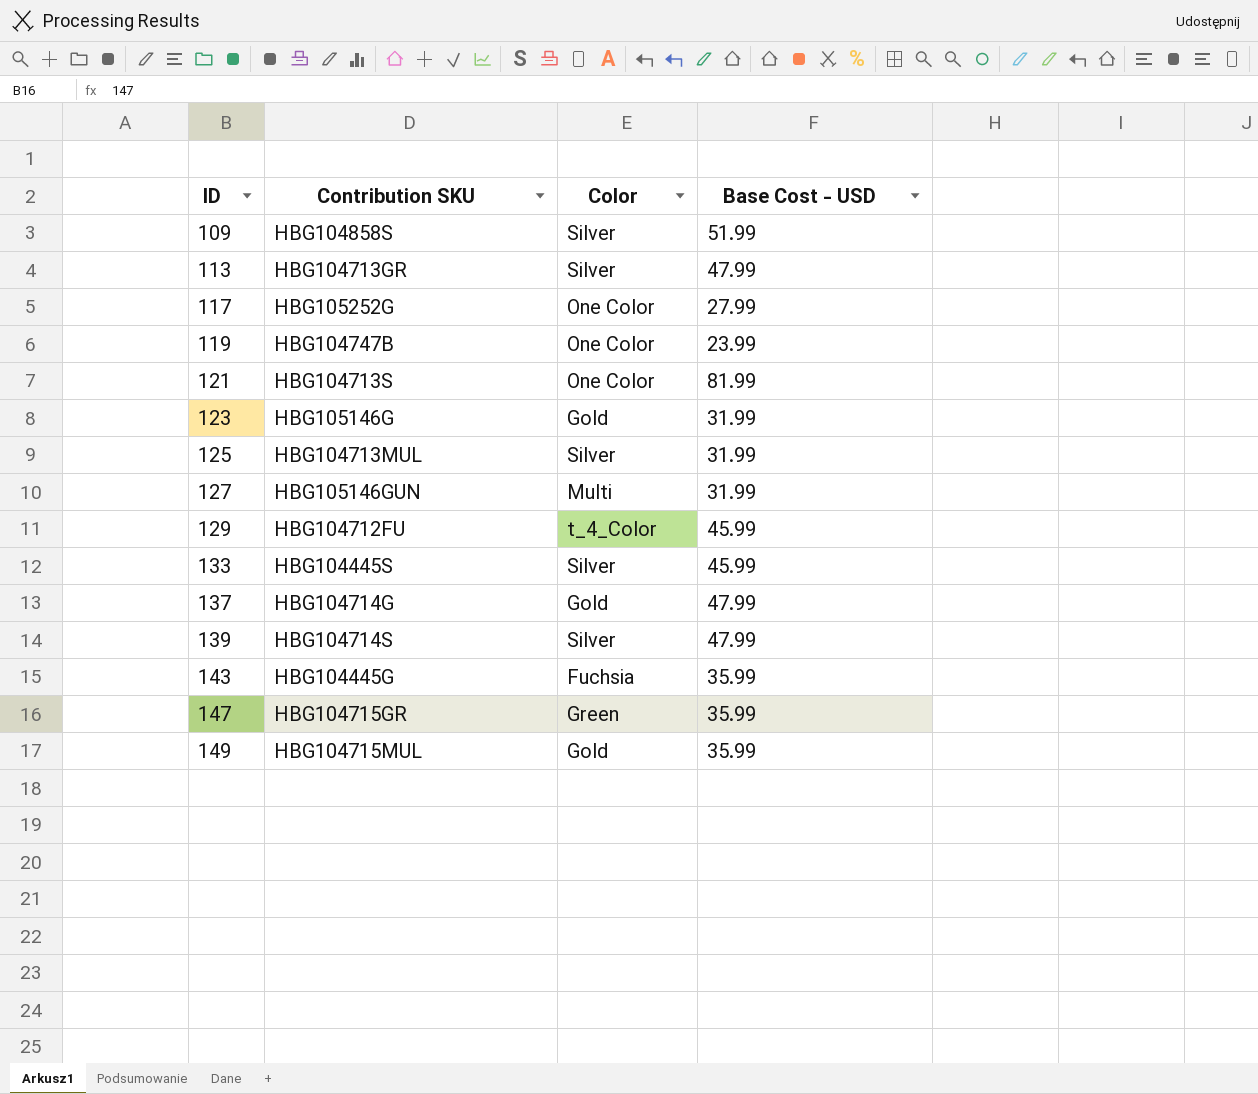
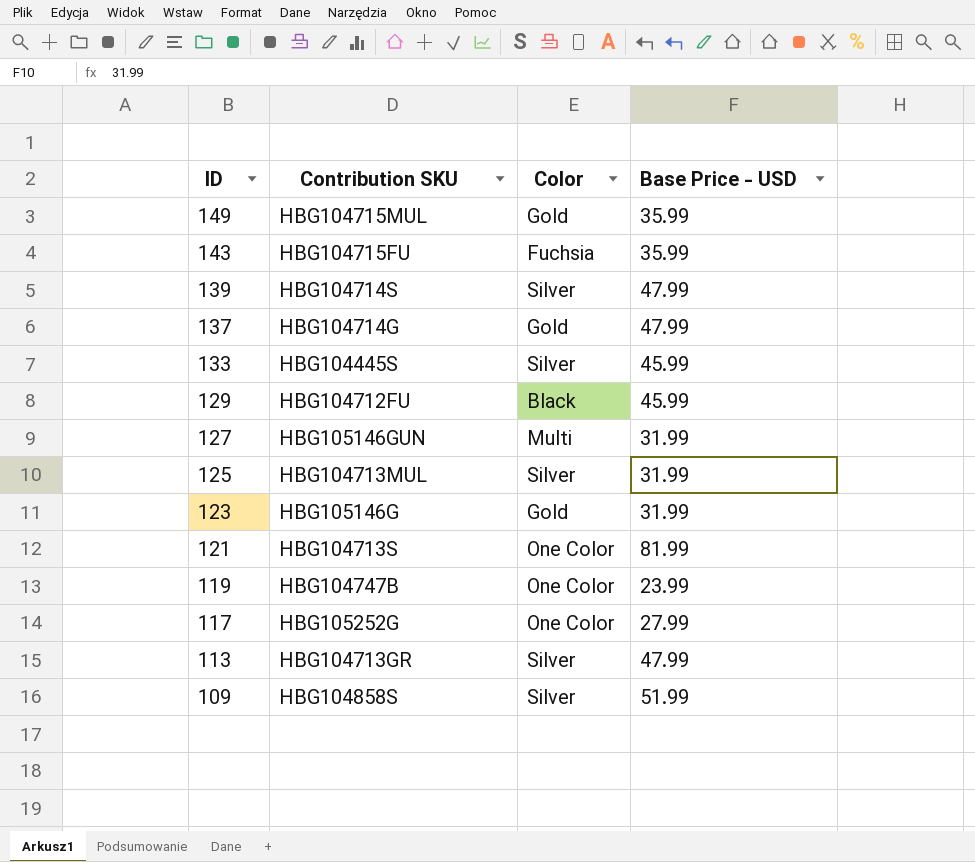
row order: ID ascending -> ID descending
column name: Base Cost - USD -> Base Price - USD
row 147: HBG104715GR | Green | 35.99 -> none
143 | Contribution SKU: HBG104445G -> HBG104715FU
129 | Color: t_4_Color -> Black

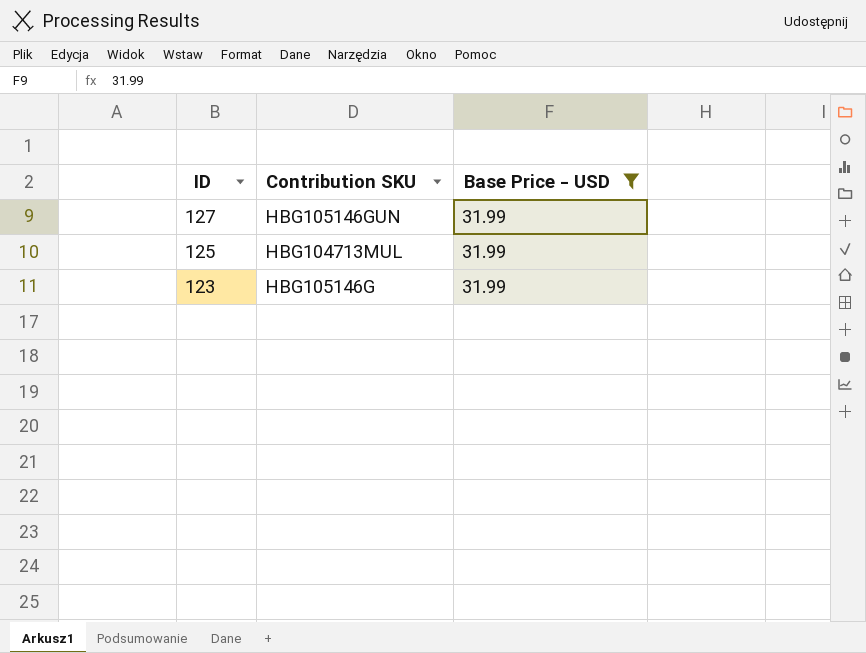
filter: none -> Base Price - USD = 31.99
column Color | position: 3 -> none

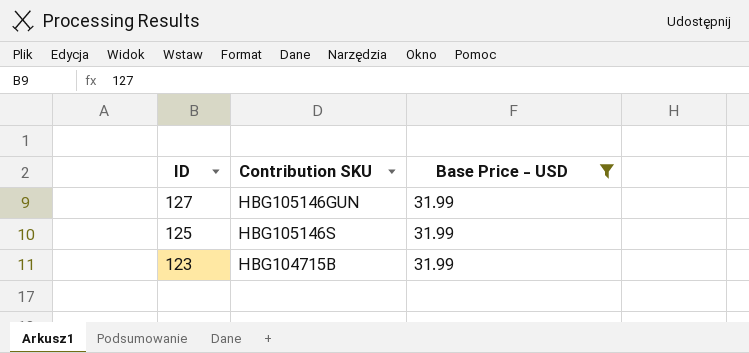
125 | Contribution SKU: HBG104713MUL -> HBG105146S
123 | Contribution SKU: HBG105146G -> HBG104715B

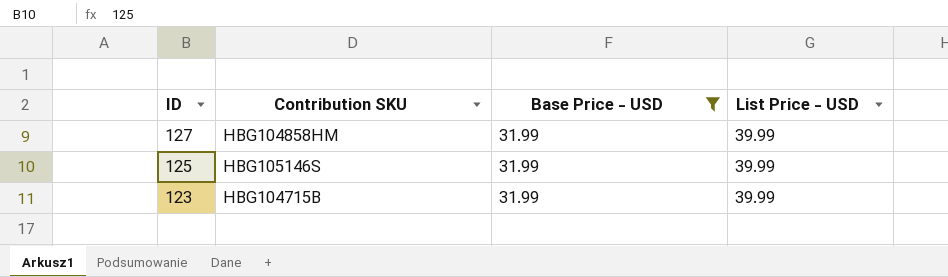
column List Price - USD | position: none -> 4
127 | Contribution SKU: HBG105146GUN -> HBG104858HM

